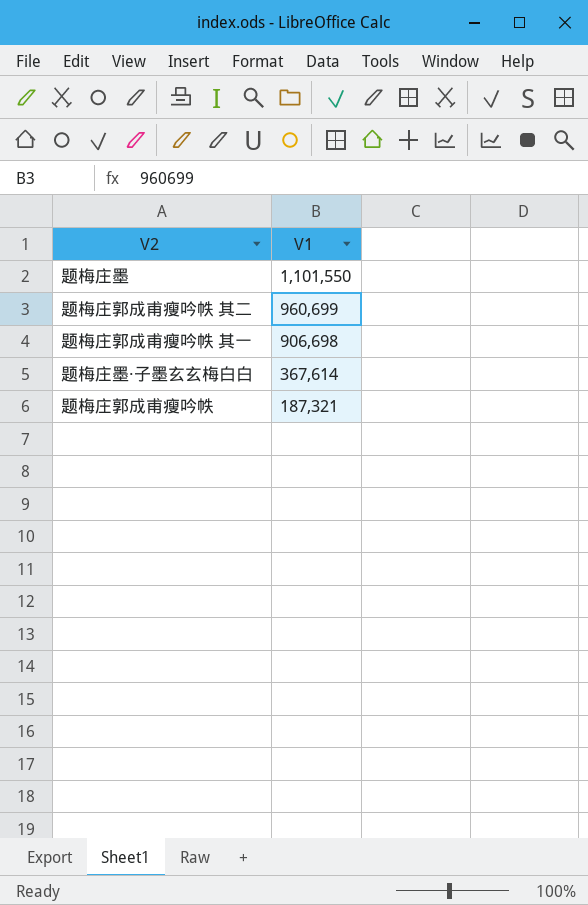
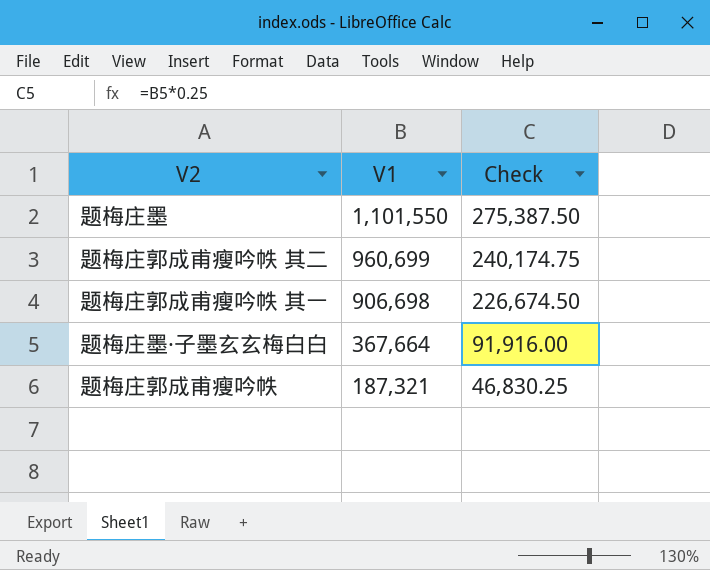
column Check | formula: none -> [V1] * 0.25
题梅庄墨·子墨玄玄梅白白 | V1: 367,614 -> 367,664

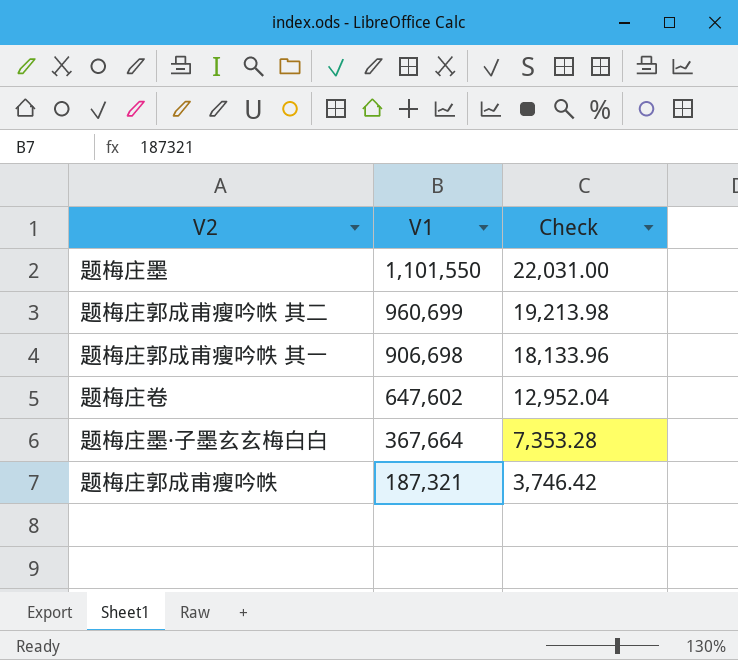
column Check | formula: [V1] * 0.25 -> [V1] * 0.02
row 题梅庄卷: none -> 647,602 | 12,952.04

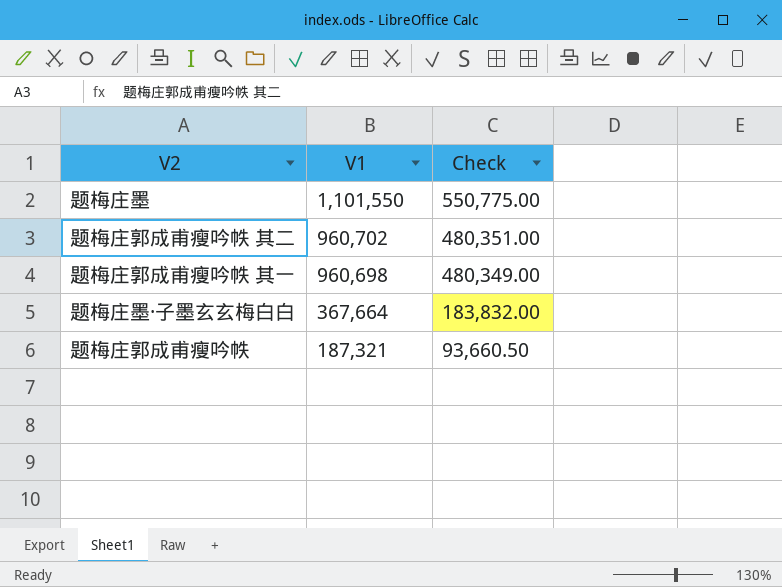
column Check | formula: [V1] * 0.02 -> [V1] * 0.5
row 题梅庄卷: 647,602 | 12,952.04 -> none
题梅庄郭成甫瘦吟帙 其二 | V1: 960,699 -> 960,702
题梅庄郭成甫瘦吟帙 其一 | V1: 906,698 -> 960,698

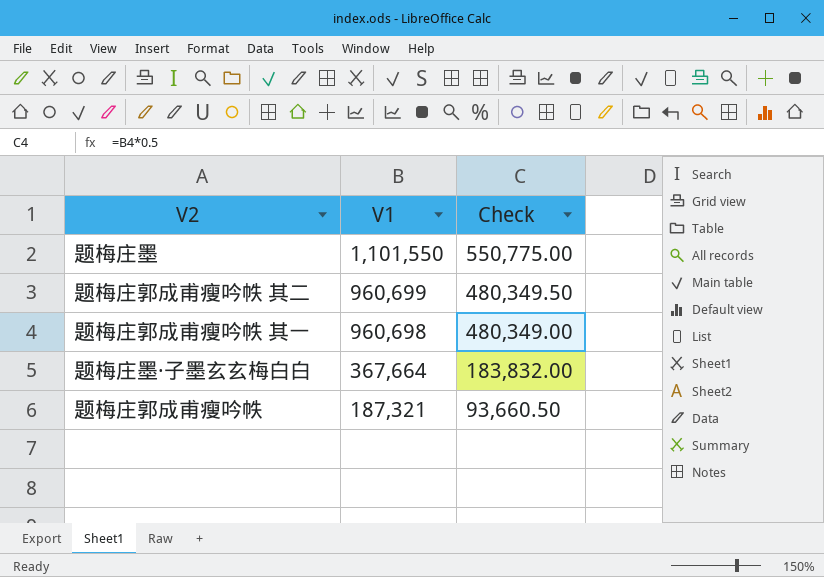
题梅庄郭成甫瘦吟帙 其二 | V1: 960,702 -> 960,699
题梅庄郭成甫瘦吟帙 其二 | Check: 480,351.00 -> 480,349.50

